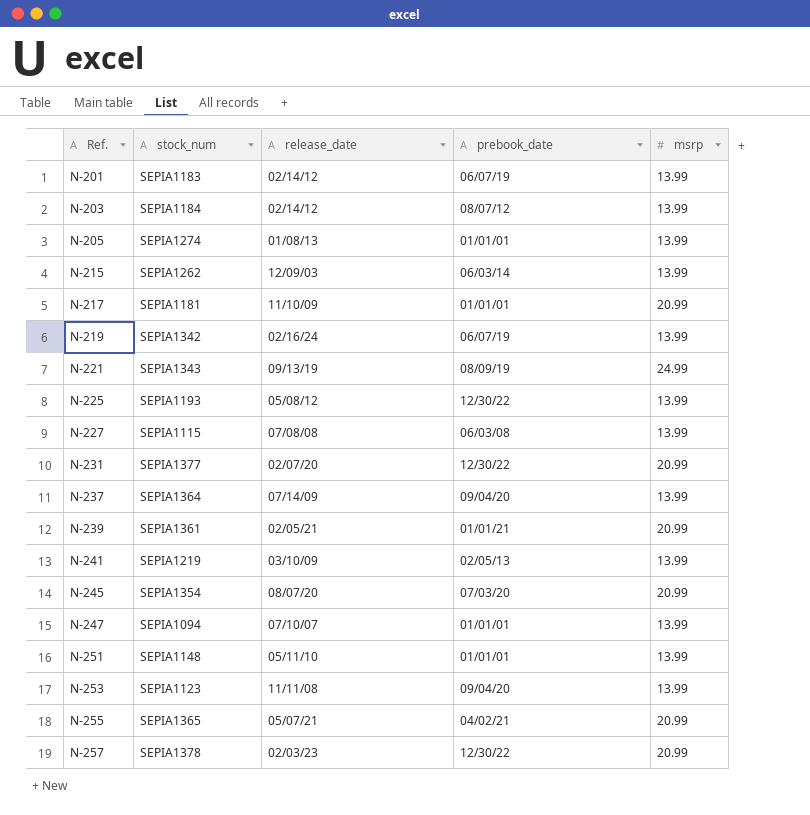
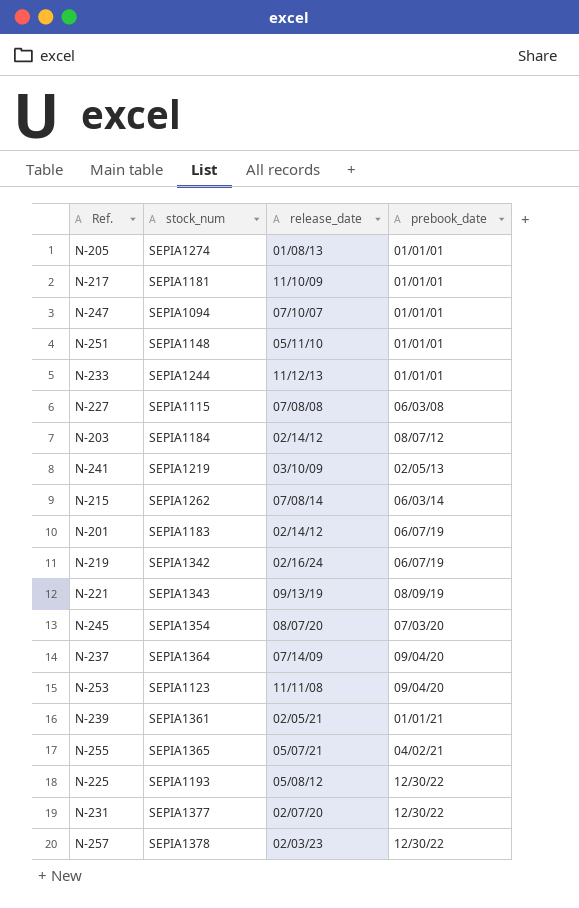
row order: Ref. ascending -> prebook_date ascending
column msrp | position: 5 -> none
row N-233: none -> SEPIA1244 | 11/12/13 | 01/01/01
N-215 | release_date: 12/09/03 -> 07/08/14

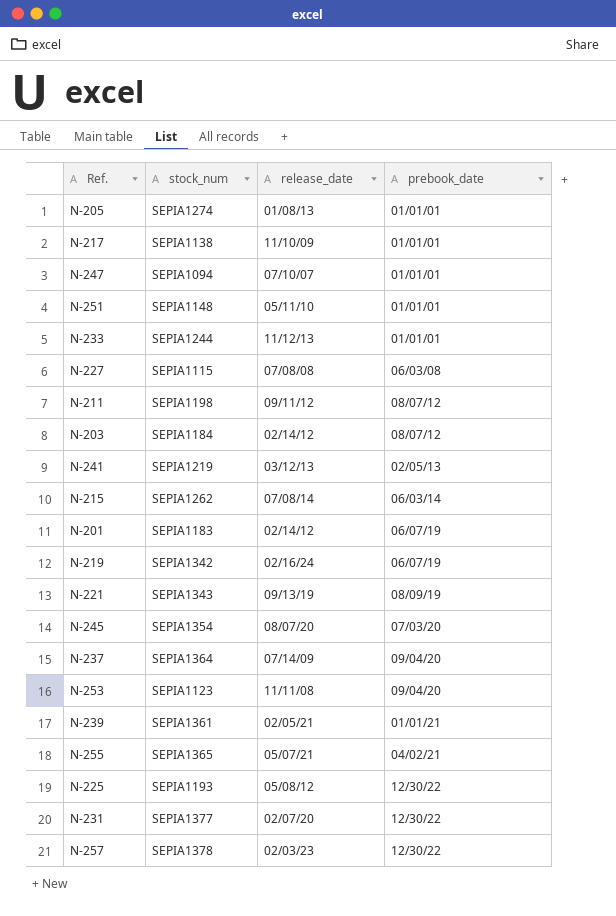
N-217 | stock_num: SEPIA1181 -> SEPIA1138
row N-211: none -> SEPIA1198 | 09/11/12 | 08/07/12
N-241 | release_date: 03/10/09 -> 03/12/13

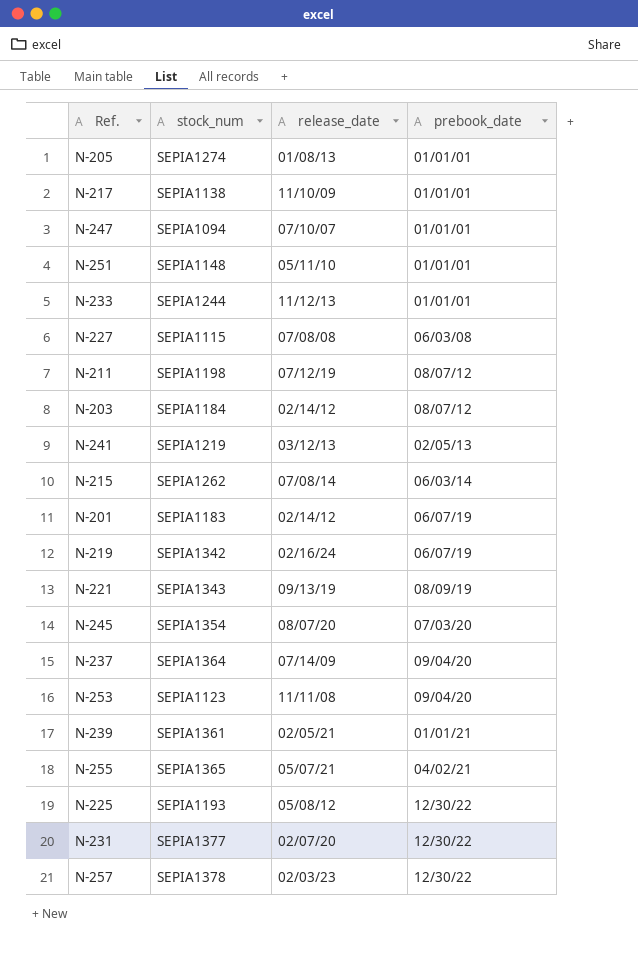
N-211 | release_date: 09/11/12 -> 07/12/19

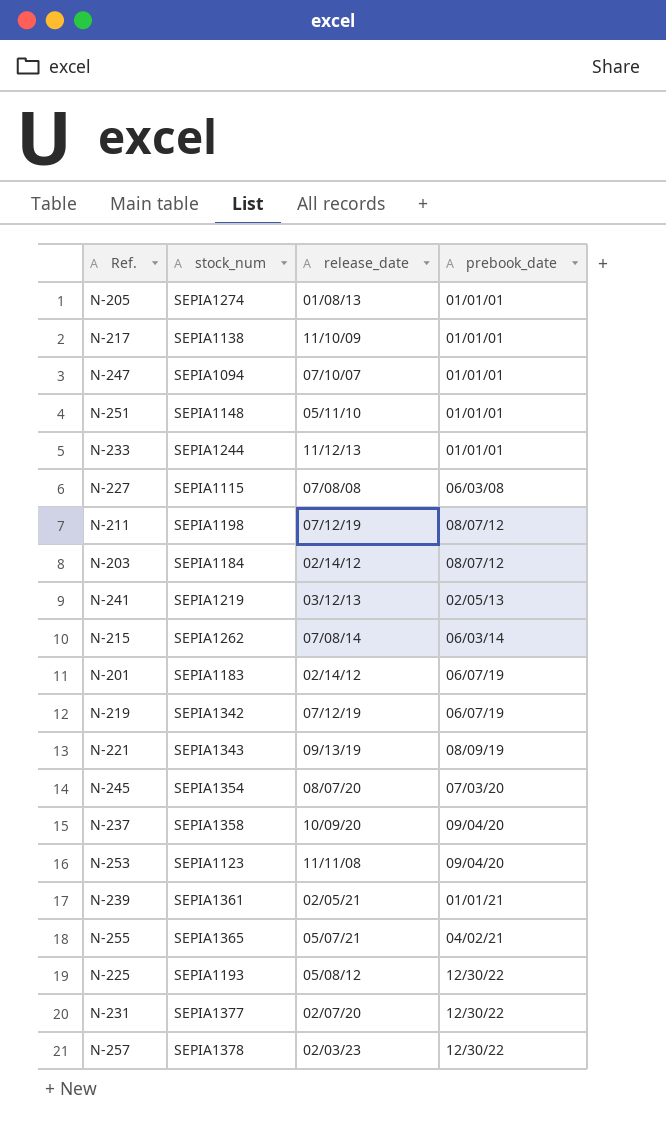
N-219 | release_date: 02/16/24 -> 07/12/19
N-237 | stock_num: SEPIA1364 -> SEPIA1358
N-237 | release_date: 07/14/09 -> 10/09/20

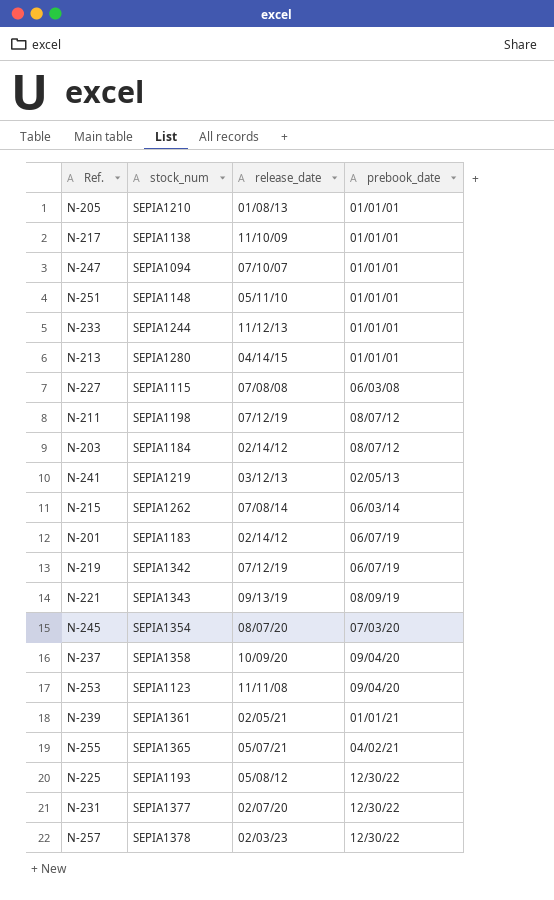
N-205 | stock_num: SEPIA1274 -> SEPIA1210
row N-213: none -> SEPIA1280 | 04/14/15 | 01/01/01

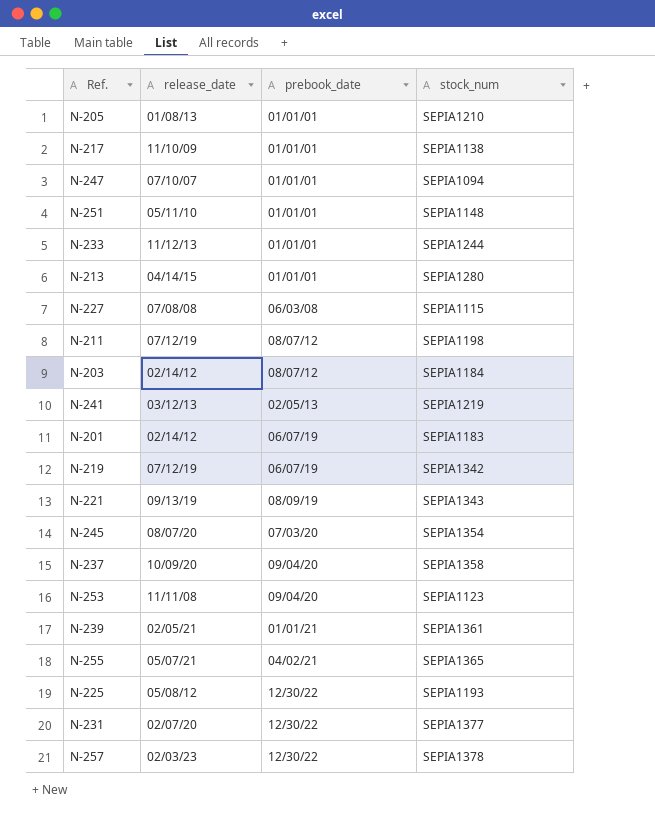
column stock_num | position: 2 -> 4
row N-215: SEPIA1262 | 07/08/14 | 06/03/14 -> none

